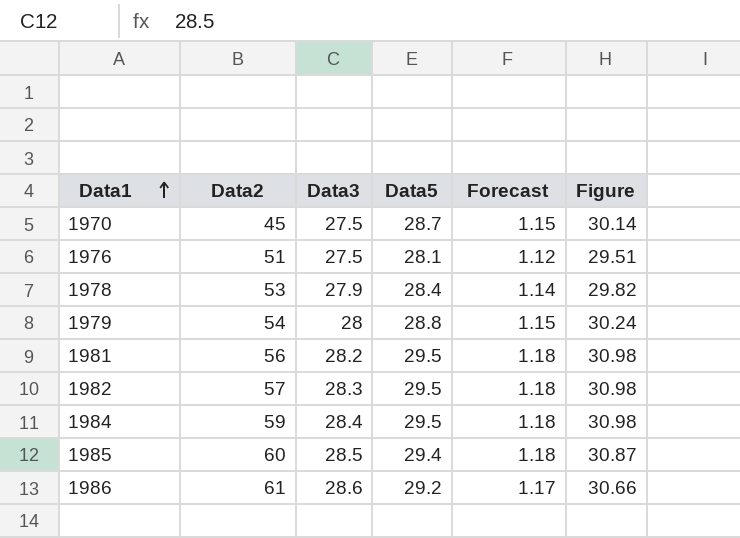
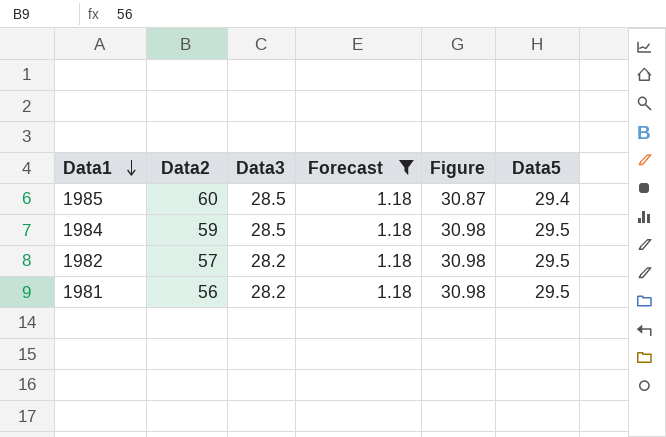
filter: none -> Forecast = 1.18
row order: Data1 ascending -> Data1 descending
column Data5 | position: 4 -> 6
1984 | Data3: 28.4 -> 28.5
1982 | Data3: 28.3 -> 28.2

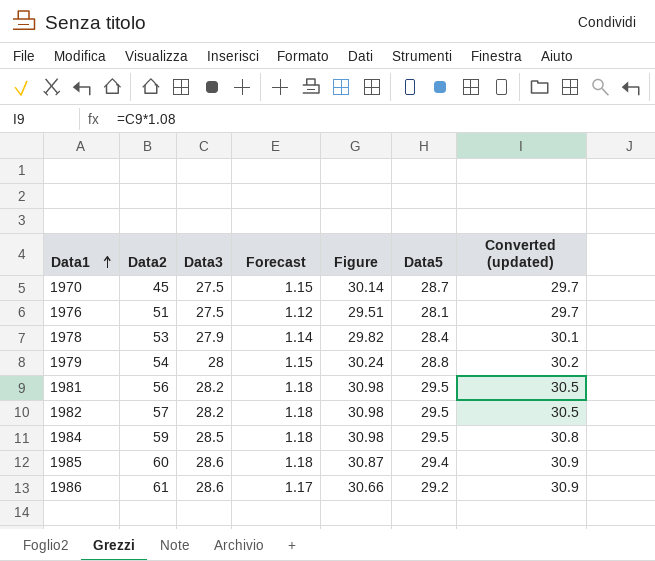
filter: Forecast = 1.18 -> none
row order: Data1 descending -> Data1 ascending
column Converted (updated) | formula: none -> [Data3] * 1.08
1985 | Data3: 28.5 -> 28.6

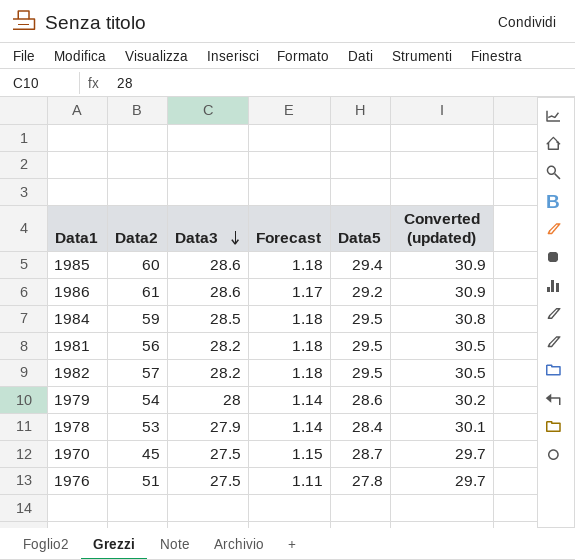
row order: Data1 ascending -> Data3 descending
column Figure | formula: [Data5] * 1.05 -> none
1979 | Forecast: 1.15 -> 1.14
1979 | Data5: 28.8 -> 28.6
1976 | Forecast: 1.12 -> 1.11
1976 | Data5: 28.1 -> 27.8

